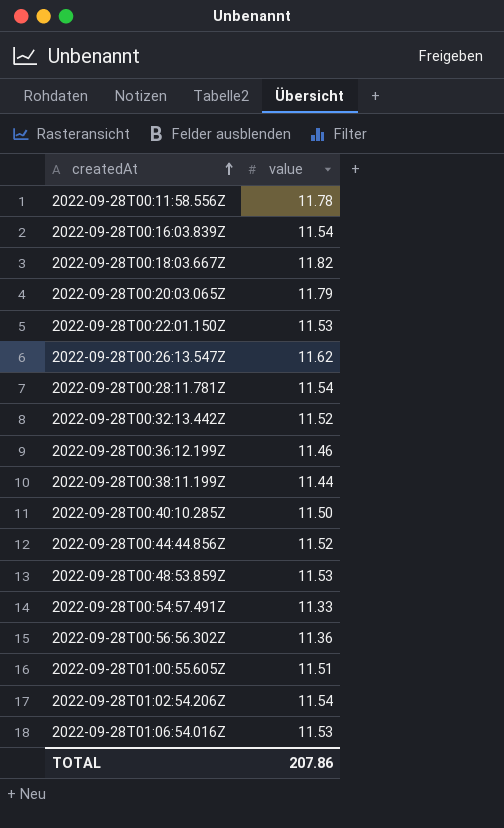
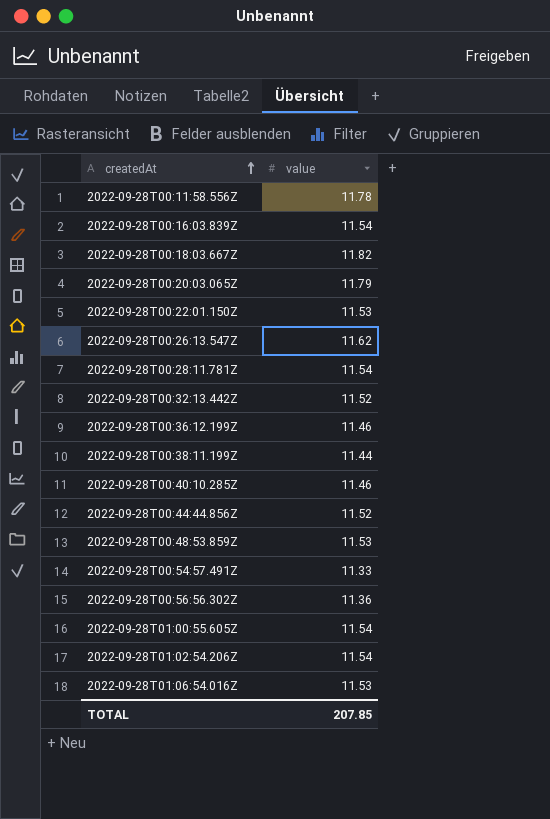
2022-09-28T00:40:10.285Z | value: 11.50 -> 11.46
2022-09-28T01:00:55.605Z | value: 11.51 -> 11.54
TOTAL | value: 207.86 -> 207.85

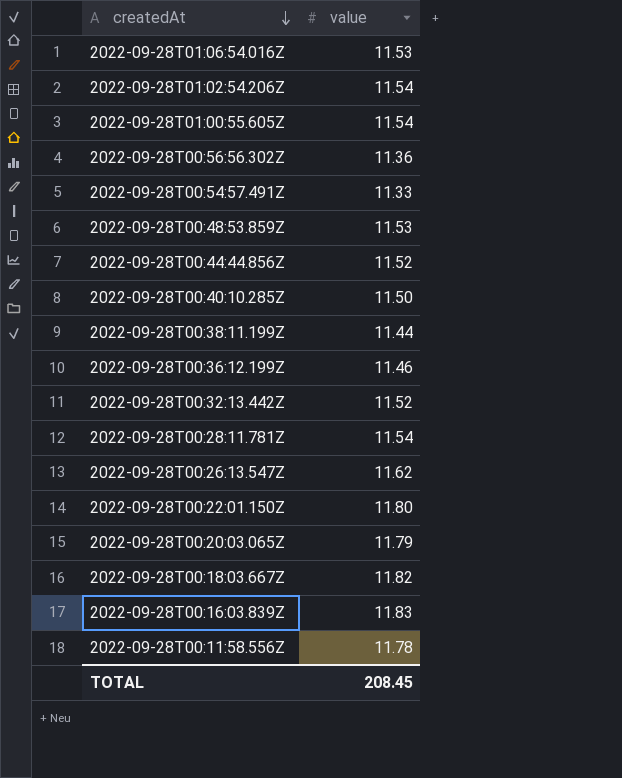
row order: createdAt ascending -> createdAt descending
2022-09-28T00:40:10.285Z | value: 11.46 -> 11.50
2022-09-28T00:22:01.150Z | value: 11.53 -> 11.80
2022-09-28T00:16:03.839Z | value: 11.54 -> 11.83
TOTAL | value: 207.85 -> 208.45

